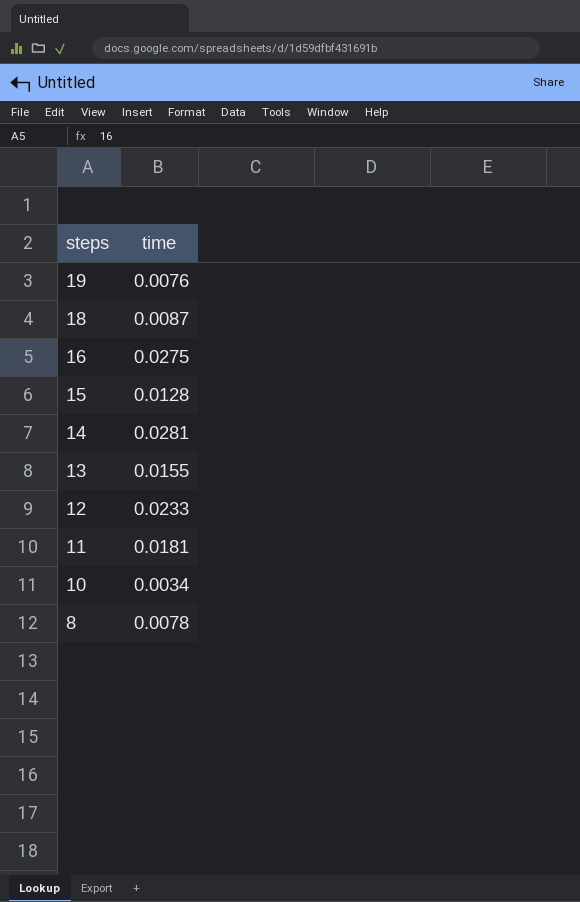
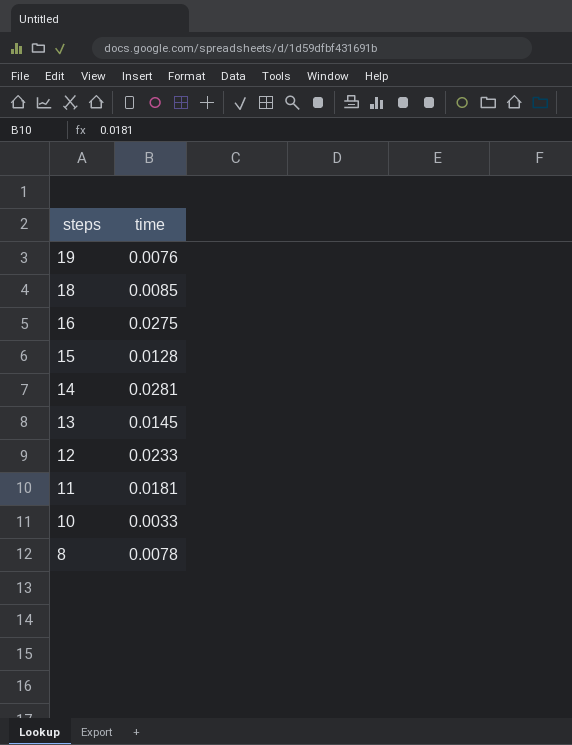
18 | time: 0.0087 -> 0.0085
13 | time: 0.0155 -> 0.0145
10 | time: 0.0034 -> 0.0033

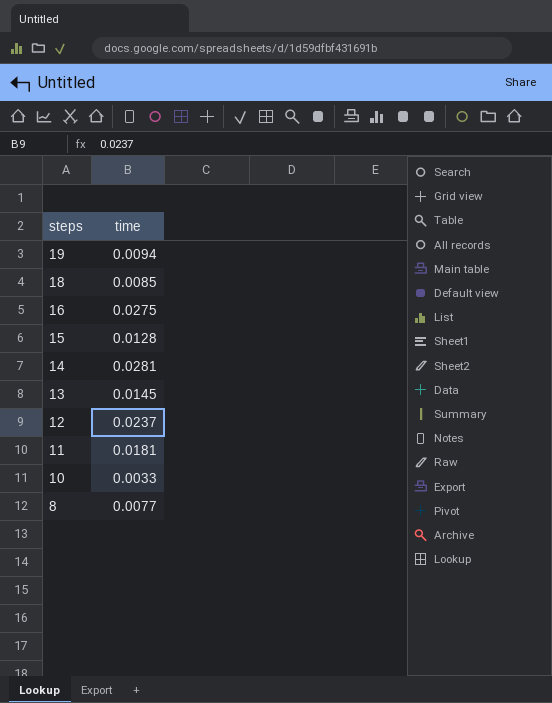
19 | time: 0.0076 -> 0.0094
12 | time: 0.0233 -> 0.0237
8 | time: 0.0078 -> 0.0077

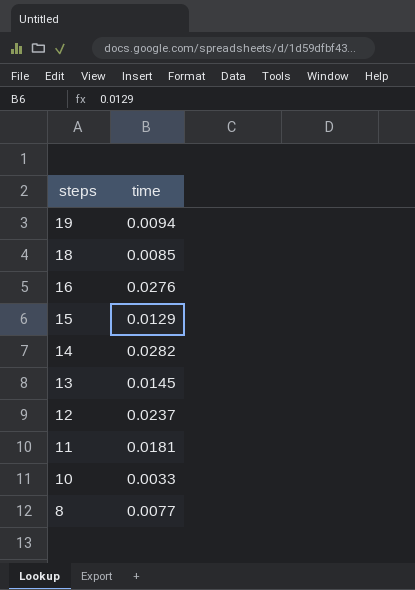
16 | time: 0.0275 -> 0.0276
15 | time: 0.0128 -> 0.0129
14 | time: 0.0281 -> 0.0282

